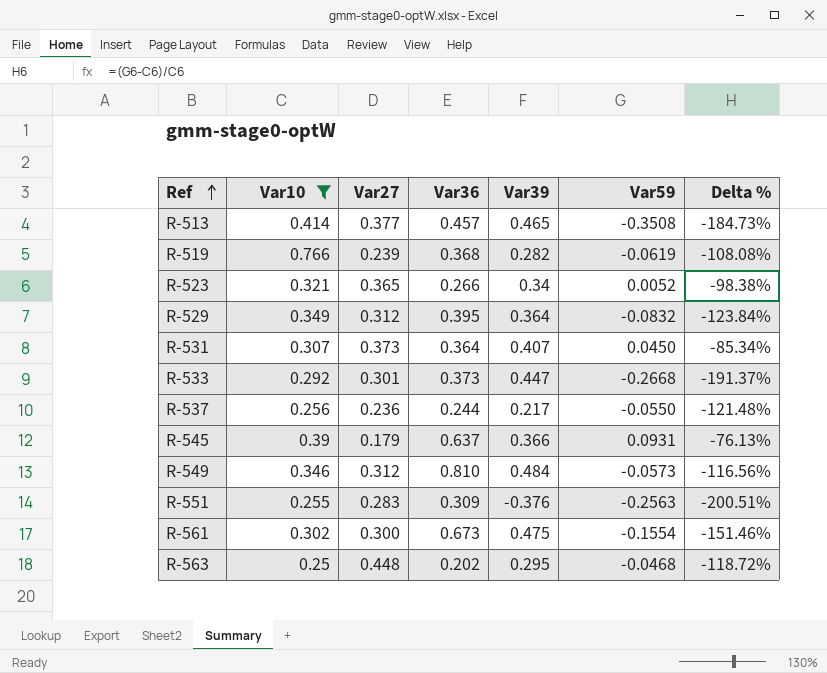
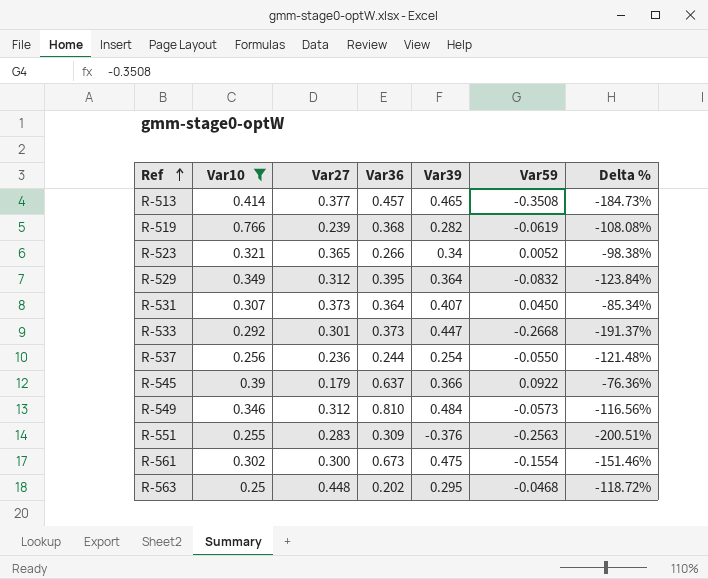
R-537 | Var39: 0.217 -> 0.254
R-545 | Var59: 0.0931 -> 0.0922
R-545 | Delta %: -76.13% -> -76.36%

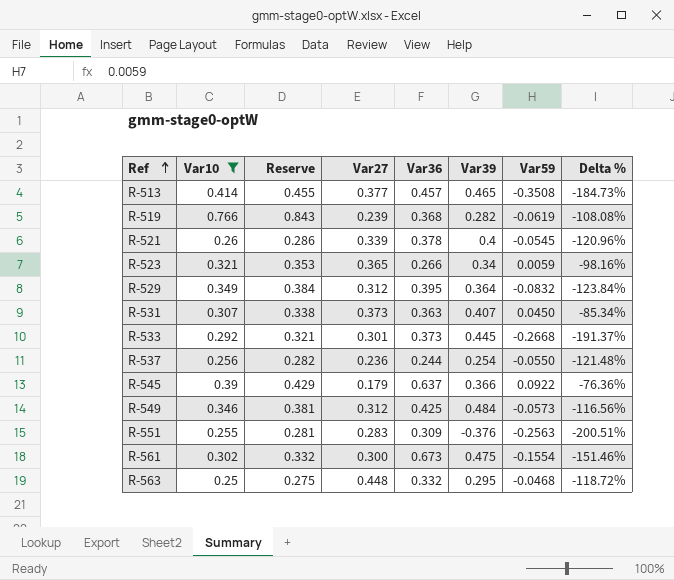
column Reserve | formula: none -> [Var10] * 1.1
row R-521: none -> 0.26 | 0.286 | 0.339 | 0.378 | 0.4 | -0.0545 | -120.96%
R-523 | Var59: 0.0052 -> 0.0059
R-523 | Delta %: -98.38% -> -98.16%
R-531 | Var36: 0.364 -> 0.363
R-533 | Var39: 0.447 -> 0.445
R-549 | Var36: 0.810 -> 0.425
R-563 | Var36: 0.202 -> 0.332

